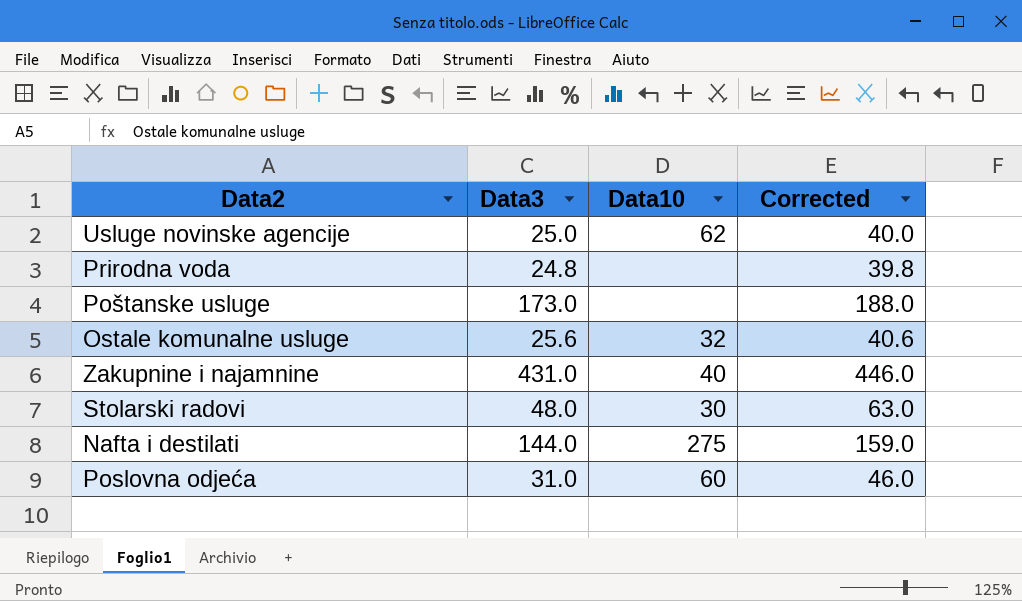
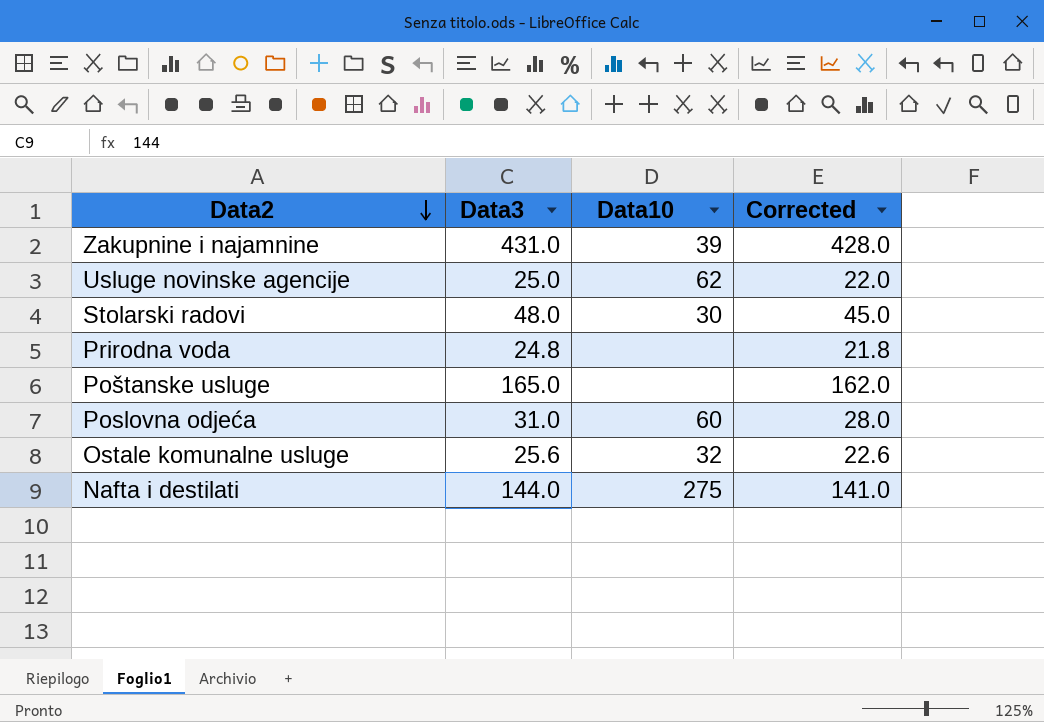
row order: none -> Data2 descending
column Corrected | formula: [Data3] + 15 -> [Data3] - 3
Zakupnine i najamnine | Data10: 40 -> 39
Poštanske usluge | Data3: 173.0 -> 165.0

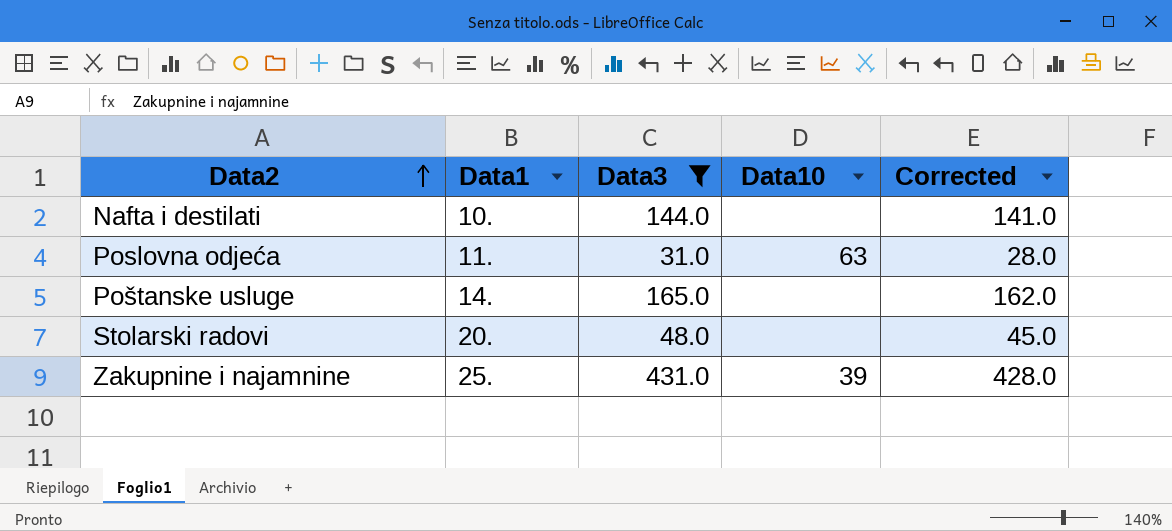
filter: none -> Data3 >= 31.0
row order: Data2 descending -> Data2 ascending
column Data1 | position: none -> 2
Nafta i destilati | Data10: 275 -> none
Poslovna odjeća | Data10: 60 -> 63
Stolarski radovi | Data10: 30 -> none

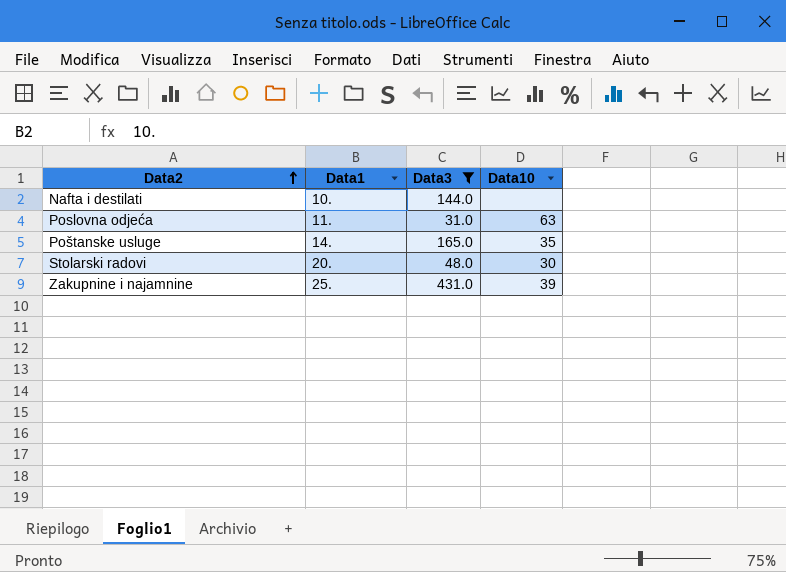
column Corrected | formula: [Data3] - 3 -> none
Poštanske usluge | Data10: none -> 35
Stolarski radovi | Data10: none -> 30

